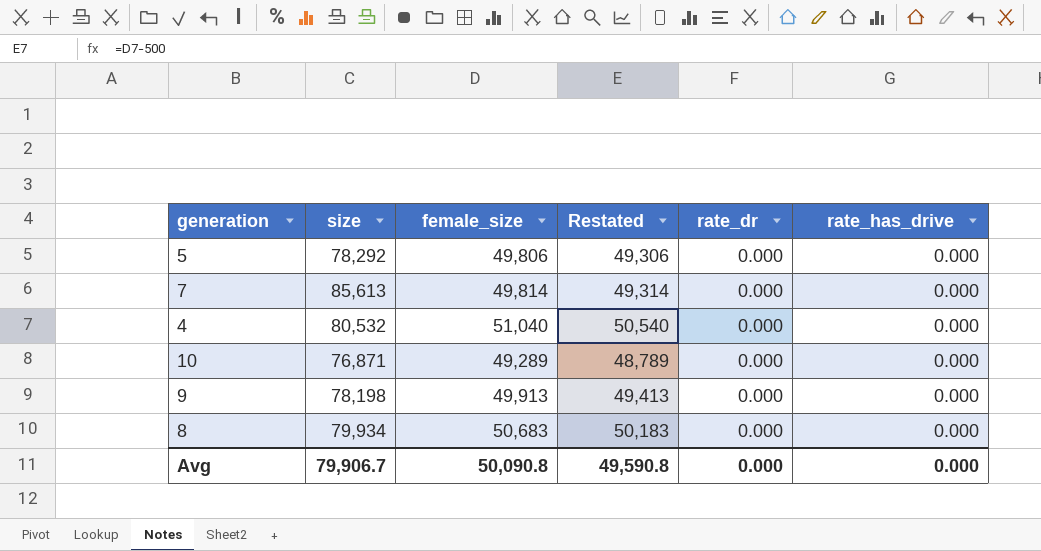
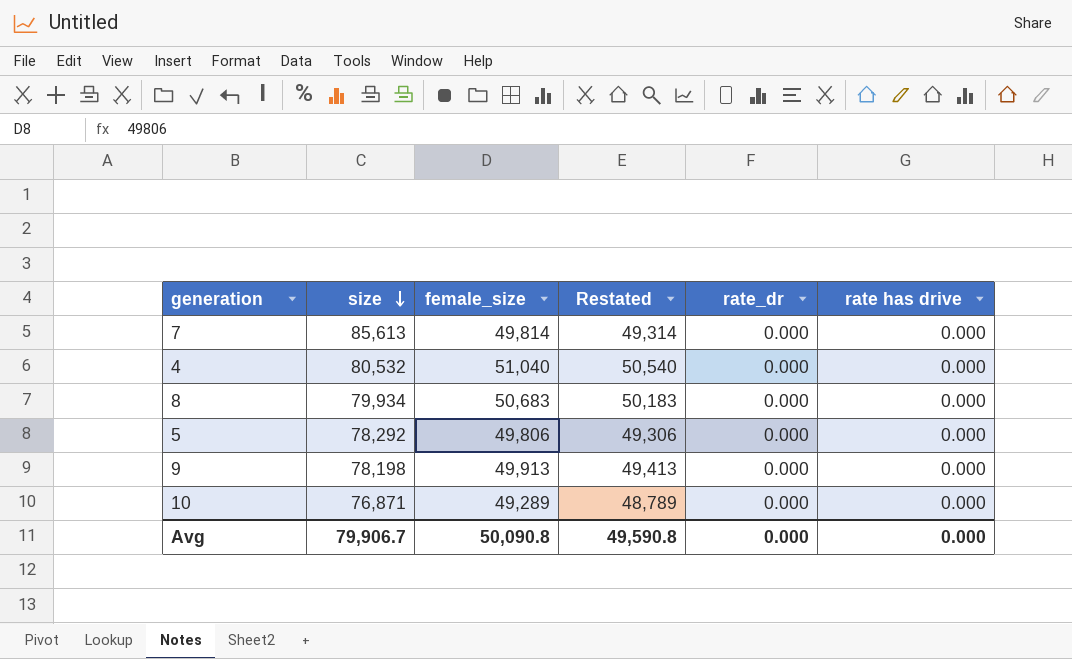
row order: none -> size descending
column name: rate_has_drive -> rate has drive

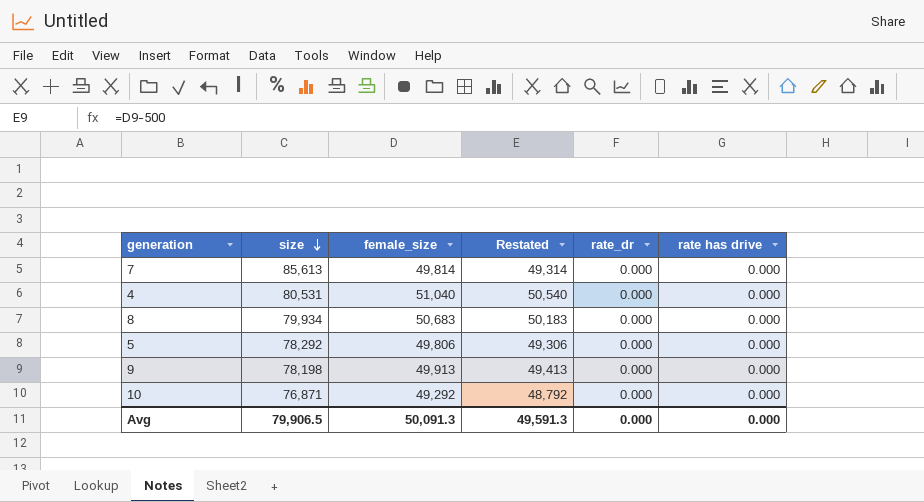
4 | size: 80,532 -> 80,531
10 | female_size: 49,289 -> 49,292
10 | Restated: 48,789 -> 48,792
Avg | size: 79,906.7 -> 79,906.5
Avg | female_size: 50,090.8 -> 50,091.3
Avg | Restated: 49,590.8 -> 49,591.3

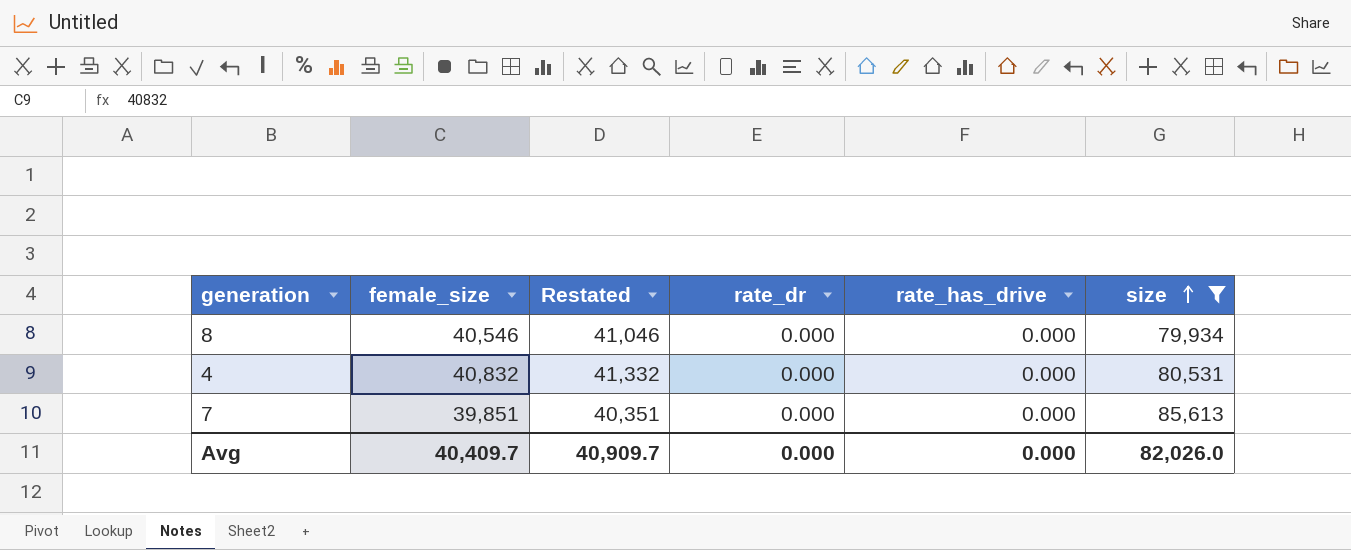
filter: none -> size >= 79,934
row order: size descending -> size ascending
column Restated | formula: [female_size] - 500 -> [female_size] + 500
column name: rate has drive -> rate_has_drive
column size | position: 2 -> 6
8 | female_size: 50,683 -> 40,546
4 | female_size: 51,040 -> 40,832
7 | female_size: 49,814 -> 39,851
Avg | female_size: 50,091.3 -> 40,409.7
Avg | Restated: 49,591.3 -> 40,909.7
Avg | size: 79,906.5 -> 82,026.0

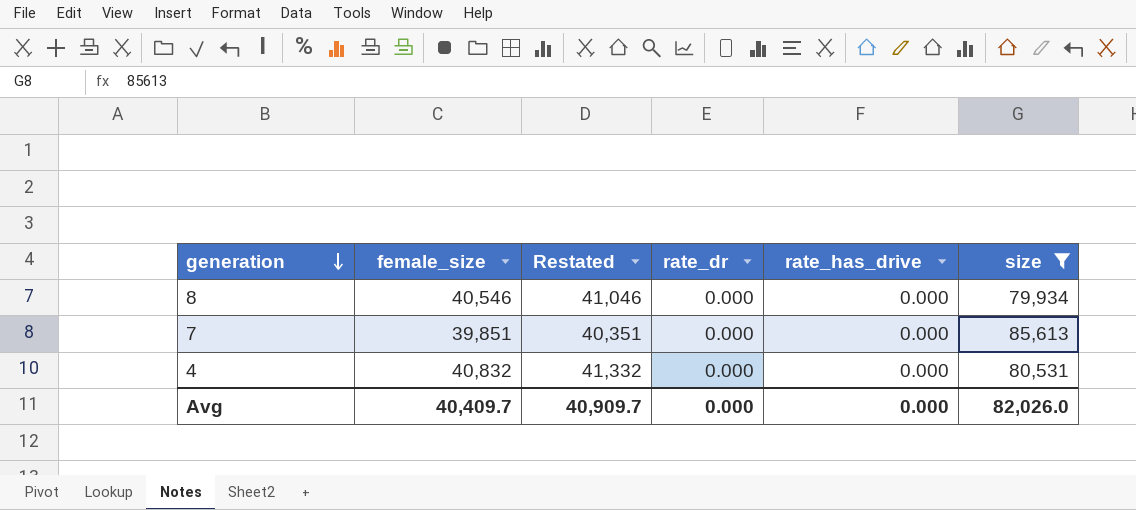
row order: size ascending -> generation descending

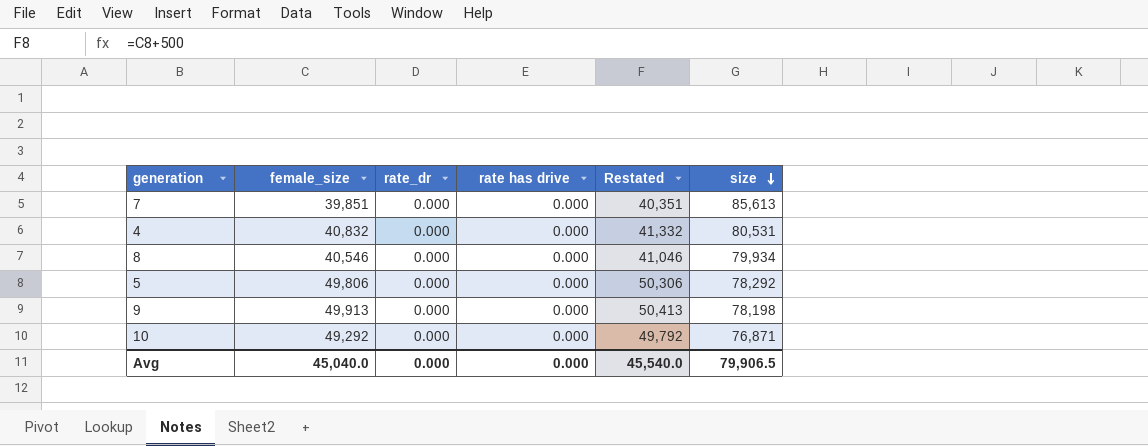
filter: size >= 79,934 -> none
row order: generation descending -> size descending
column name: rate_has_drive -> rate has drive
column Restated | position: 3 -> 5
Avg | female_size: 40,409.7 -> 45,040.0
Avg | Restated: 40,909.7 -> 45,540.0
Avg | size: 82,026.0 -> 79,906.5

